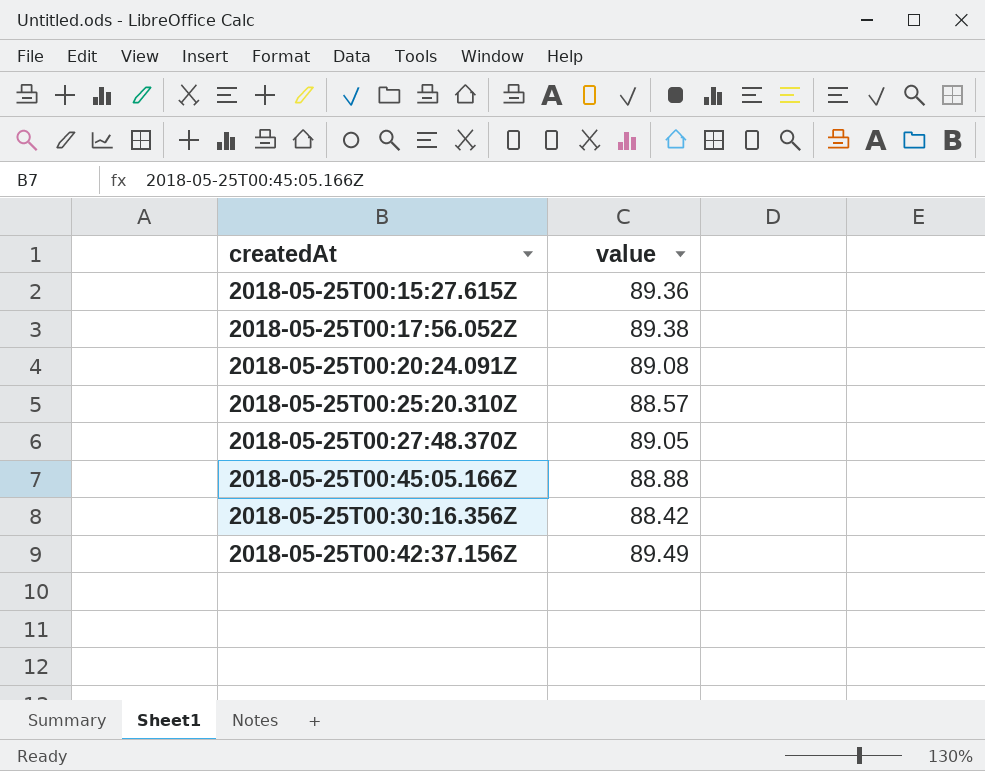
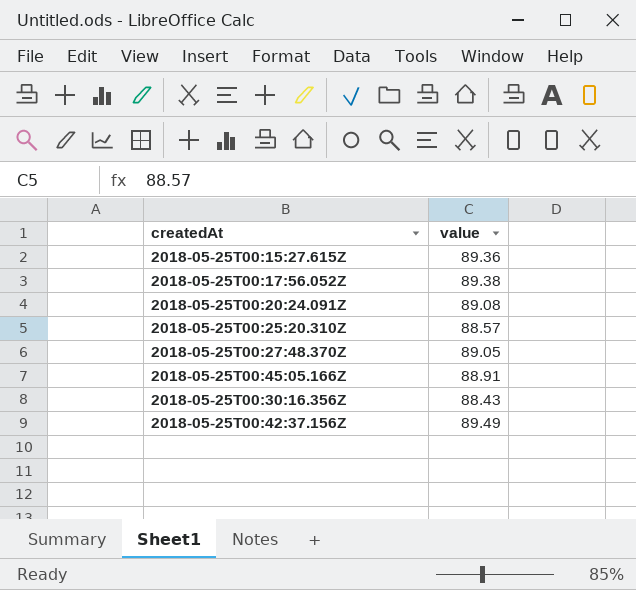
2018-05-25T00:45:05.166Z | value: 88.88 -> 88.91
2018-05-25T00:30:16.356Z | value: 88.42 -> 88.43

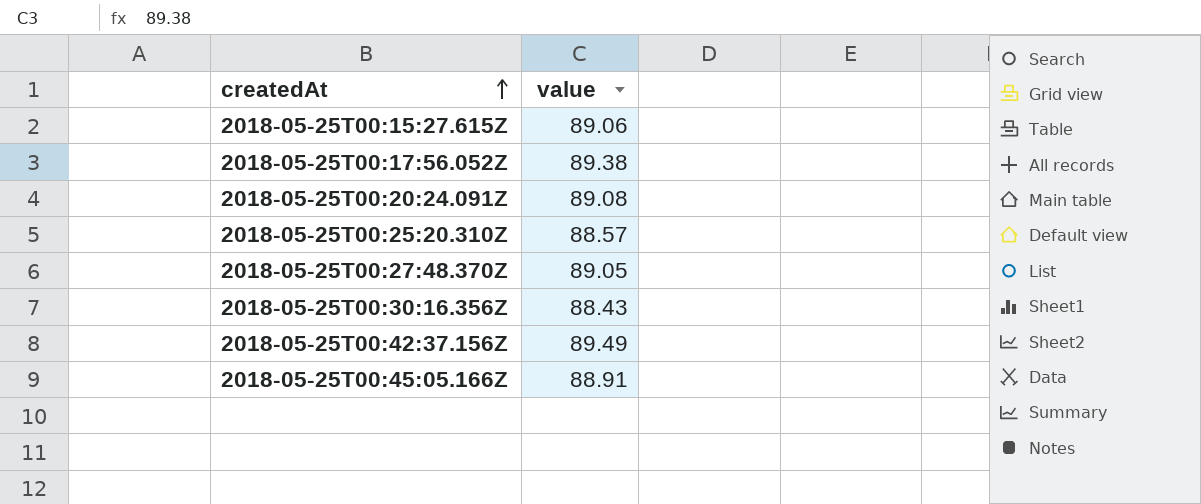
row order: none -> createdAt ascending
2018-05-25T00:15:27.615Z | value: 89.36 -> 89.06

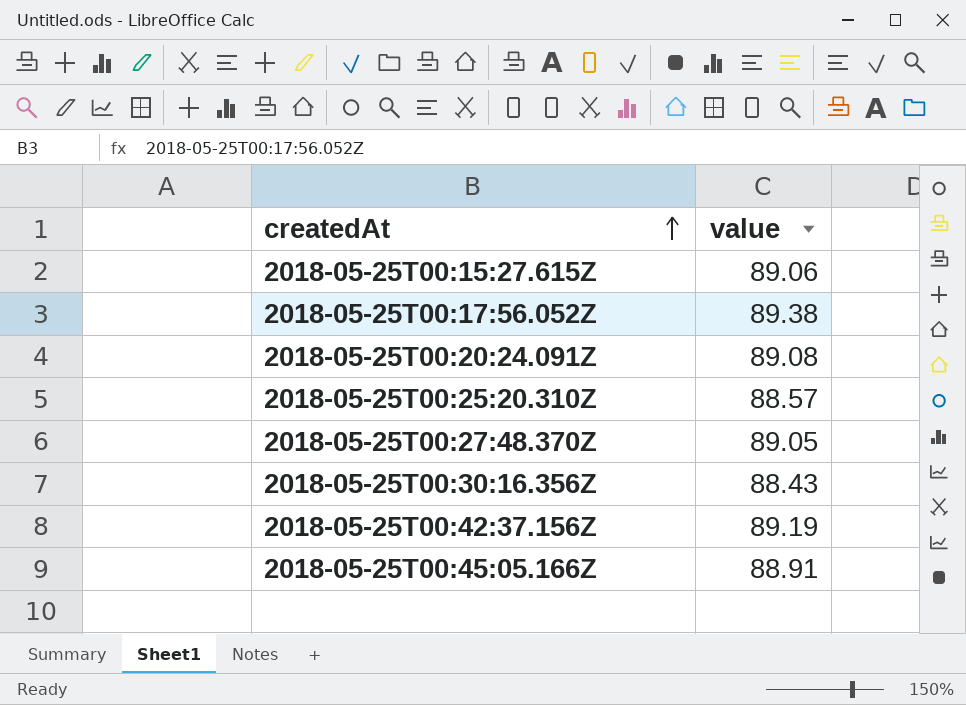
2018-05-25T00:42:37.156Z | value: 89.49 -> 89.19

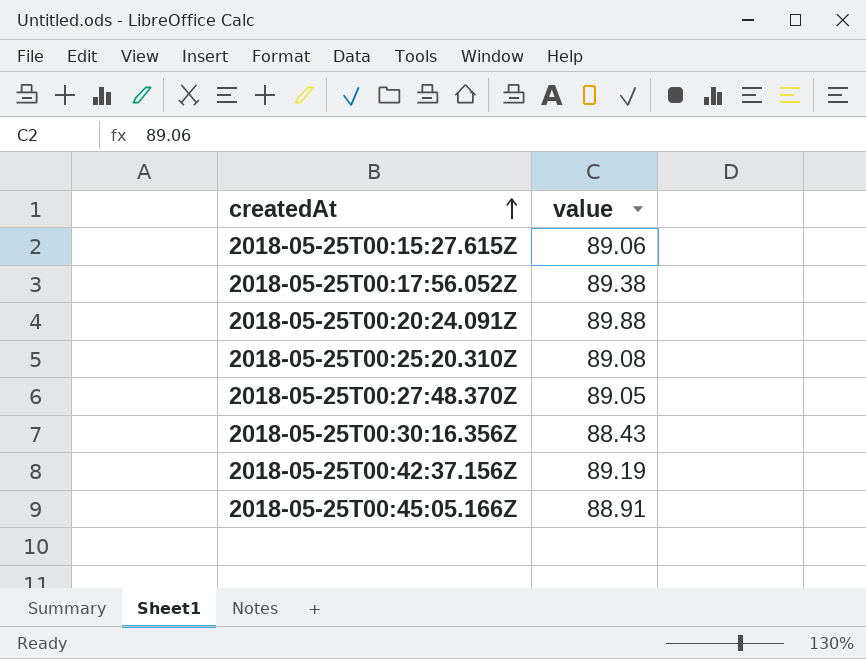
2018-05-25T00:20:24.091Z | value: 89.08 -> 89.88
2018-05-25T00:25:20.310Z | value: 88.57 -> 89.08

